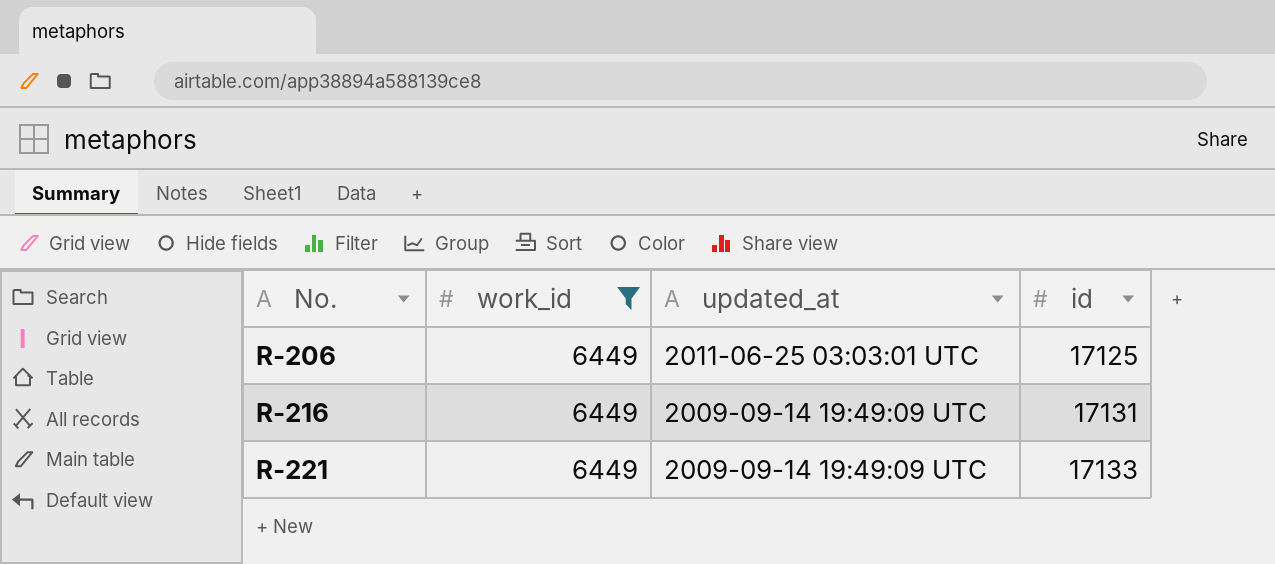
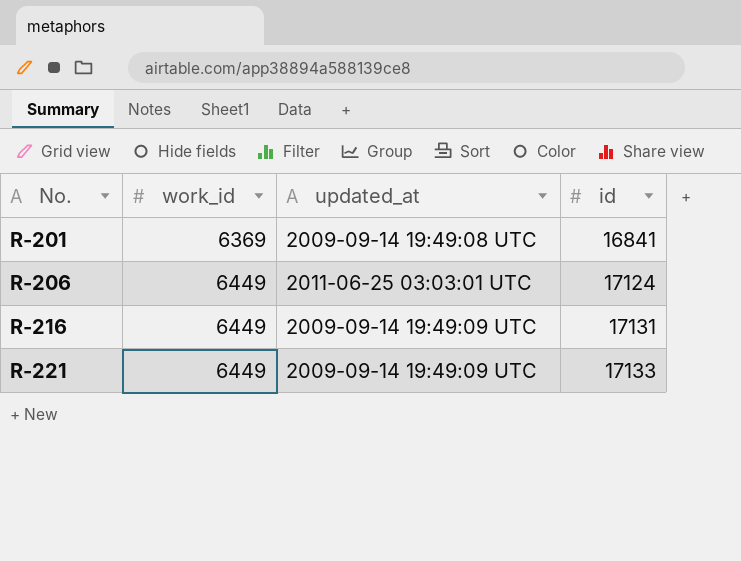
filter: work_id = 6449 -> none
R-206 | id: 17125 -> 17124

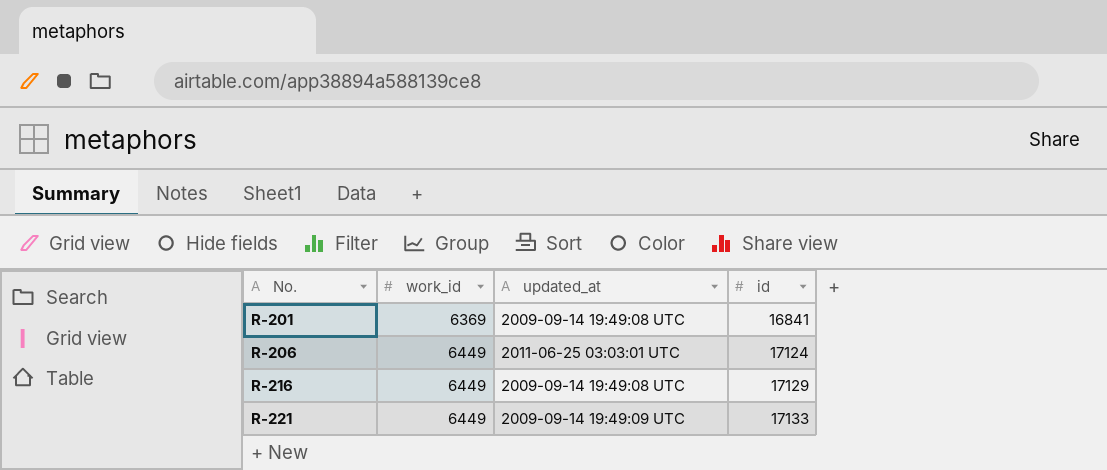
R-216 | updated_at: 2009-09-14 19:49:09 UTC -> 2009-09-14 19:49:08 UTC
R-216 | id: 17131 -> 17129

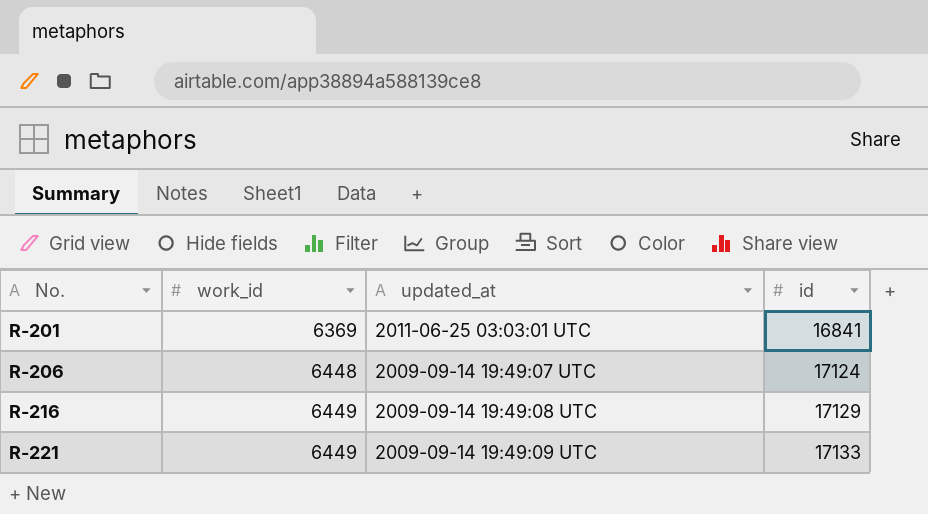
R-201 | updated_at: 2009-09-14 19:49:08 UTC -> 2011-06-25 03:03:01 UTC
R-206 | work_id: 6449 -> 6448
R-206 | updated_at: 2011-06-25 03:03:01 UTC -> 2009-09-14 19:49:07 UTC

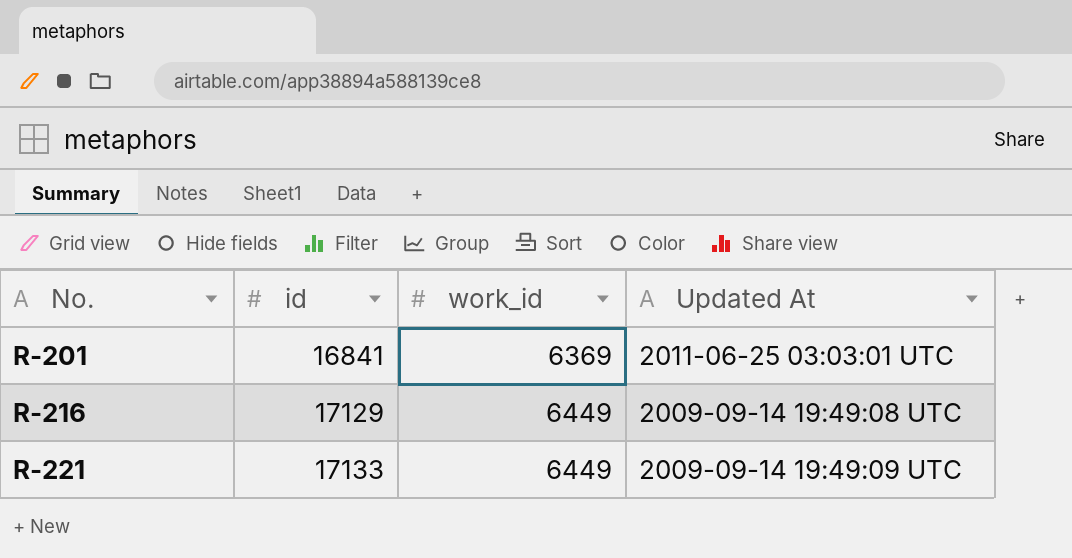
column id | position: 4 -> 2
column name: updated_at -> Updated At
row R-206: 6448 | 2009-09-14 19:49:07 UTC | 17124 -> none

